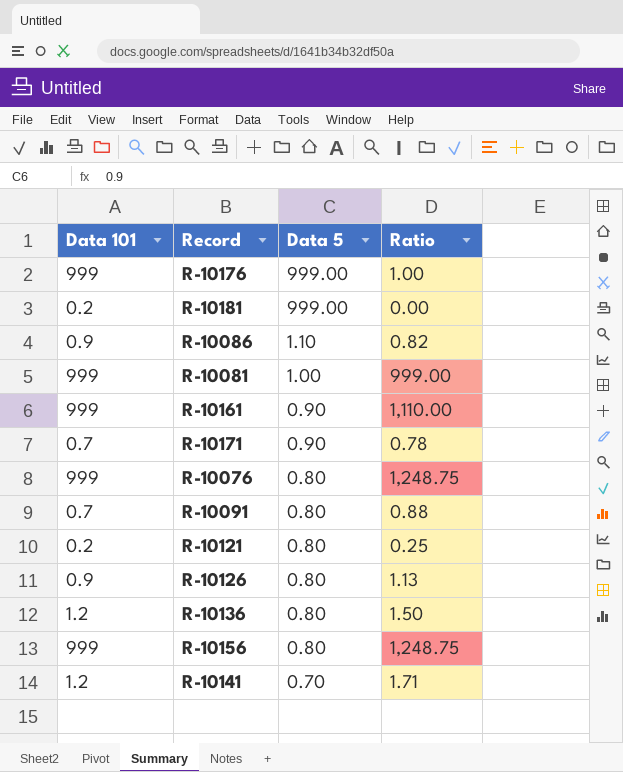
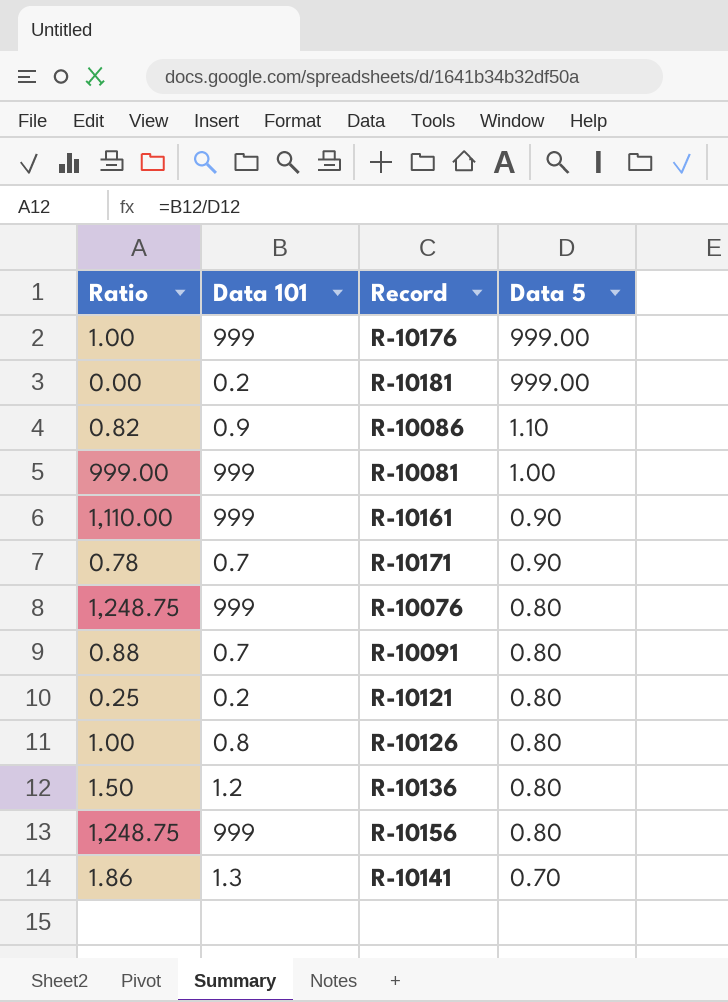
column Ratio | position: 4 -> 1
R-10126 | Ratio: 1.13 -> 1.00
R-10126 | Data 101: 0.9 -> 0.8
R-10141 | Ratio: 1.71 -> 1.86
R-10141 | Data 101: 1.2 -> 1.3

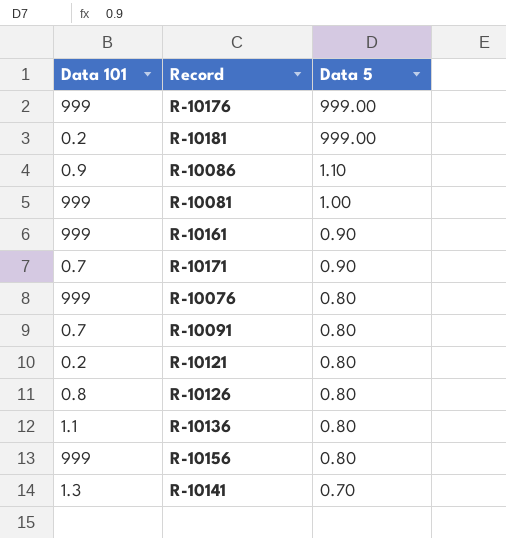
column Ratio | formula: [Data 101] / [Data 5] -> none
R-10136 | Data 101: 1.2 -> 1.1

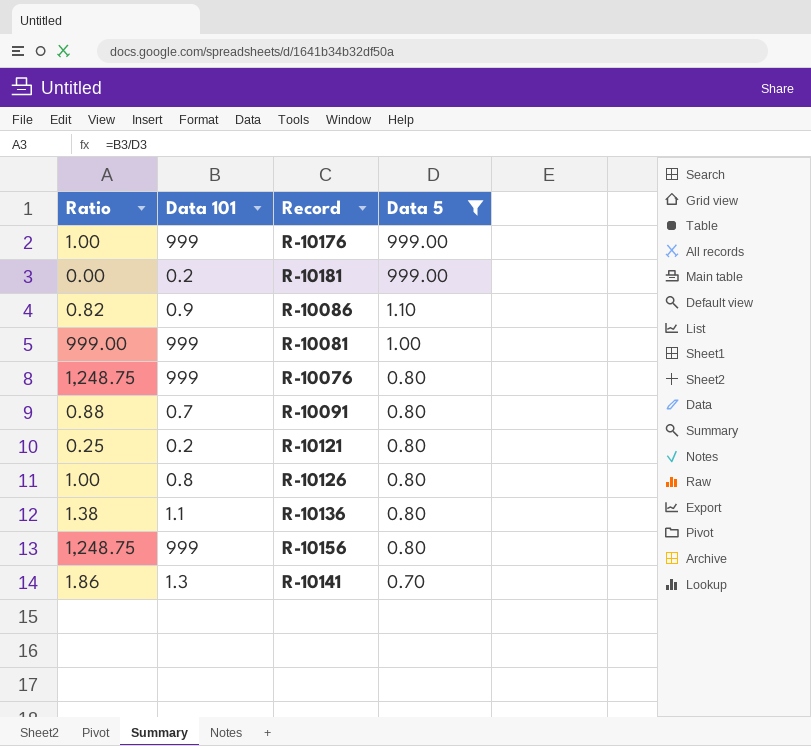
filter: none -> Data 5 != 0.90
column Ratio | formula: none -> [Data 101] / [Data 5]

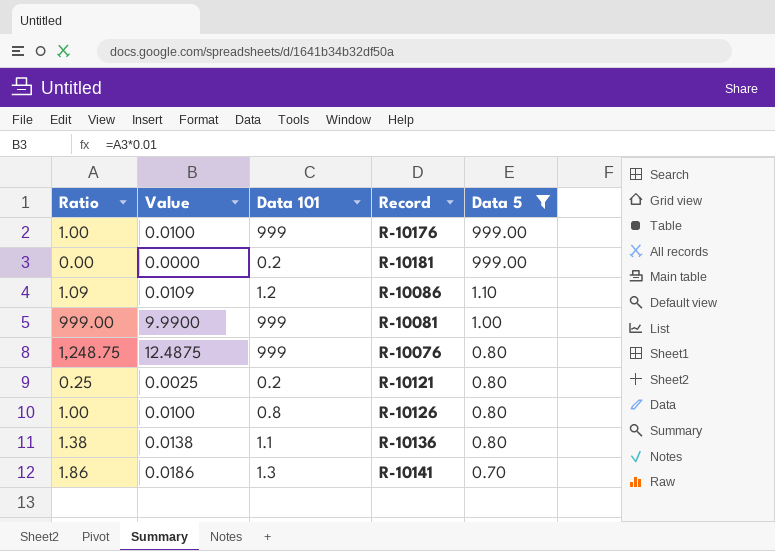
column Value | formula: none -> [Ratio] * 0.01
row R-10091: 0.88 | 0.7 | 0.80 -> none
row R-10156: 1,248.75 | 999 | 0.80 -> none
R-10086 | Ratio: 0.82 -> 1.09
R-10086 | Data 101: 0.9 -> 1.2

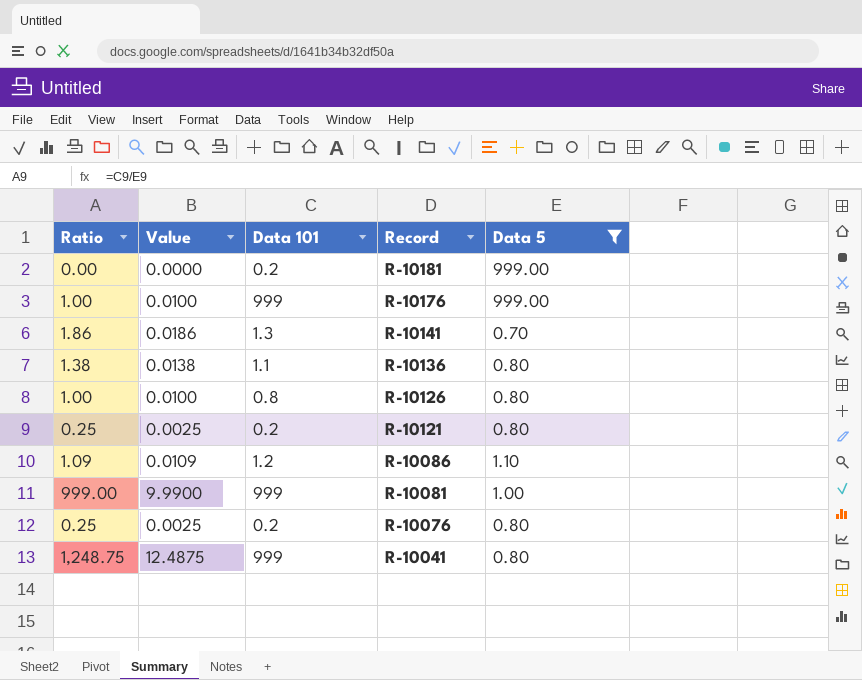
row order: Data 5 descending -> Record descending
R-10076 | Ratio: 1,248.75 -> 0.25
R-10076 | Value: 12.4875 -> 0.0025
R-10076 | Data 101: 999 -> 0.2
row R-10041: none -> 1,248.75 | 12.4875 | 999 | 0.80

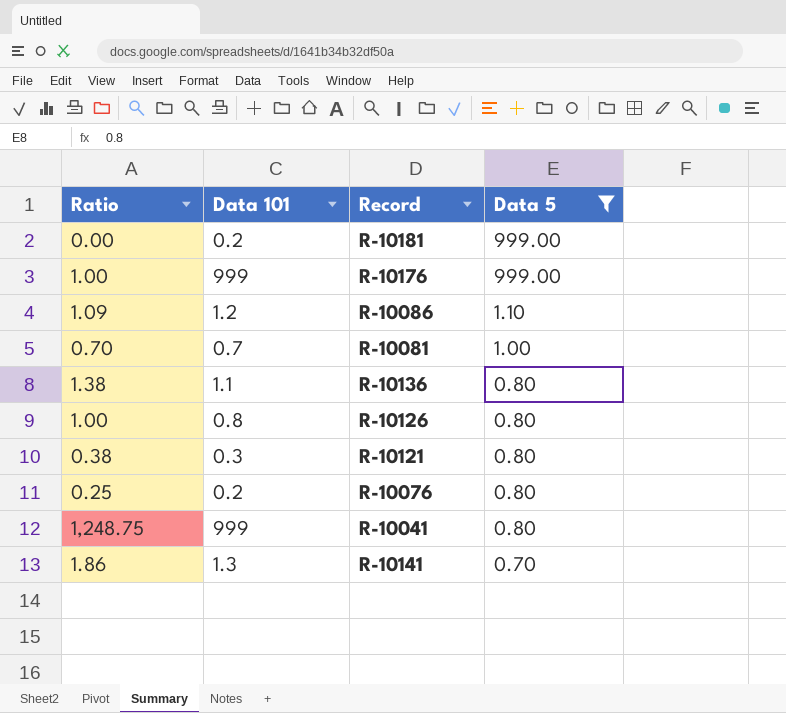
row order: Record descending -> Data 5 descending
column Value | formula: [Ratio] * 0.01 -> none
R-10081 | Ratio: 999.00 -> 0.70
R-10081 | Data 101: 999 -> 0.7
R-10121 | Ratio: 0.25 -> 0.38
R-10121 | Data 101: 0.2 -> 0.3

